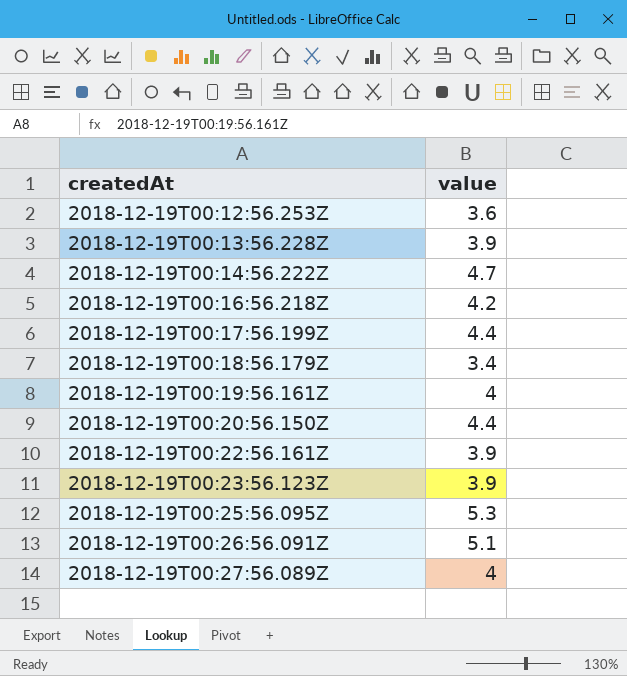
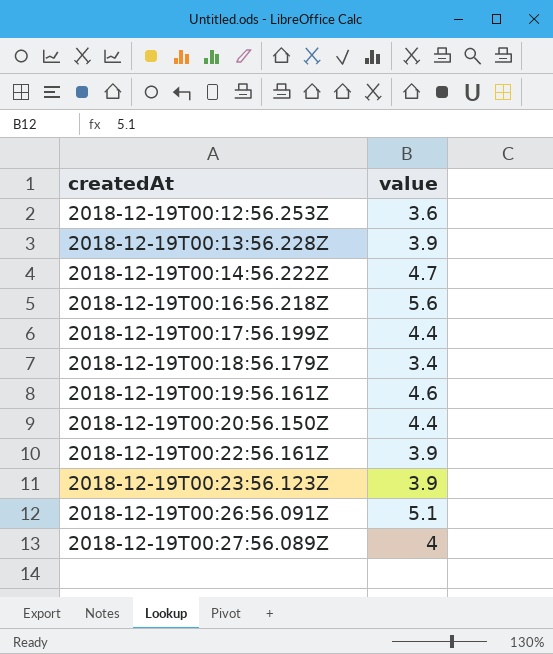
row 2018-12-19T00:25:56.095Z: 5.3 -> none
2018-12-19T00:16:56.218Z | value: 4.2 -> 5.6
2018-12-19T00:19:56.161Z | value: 4 -> 4.6

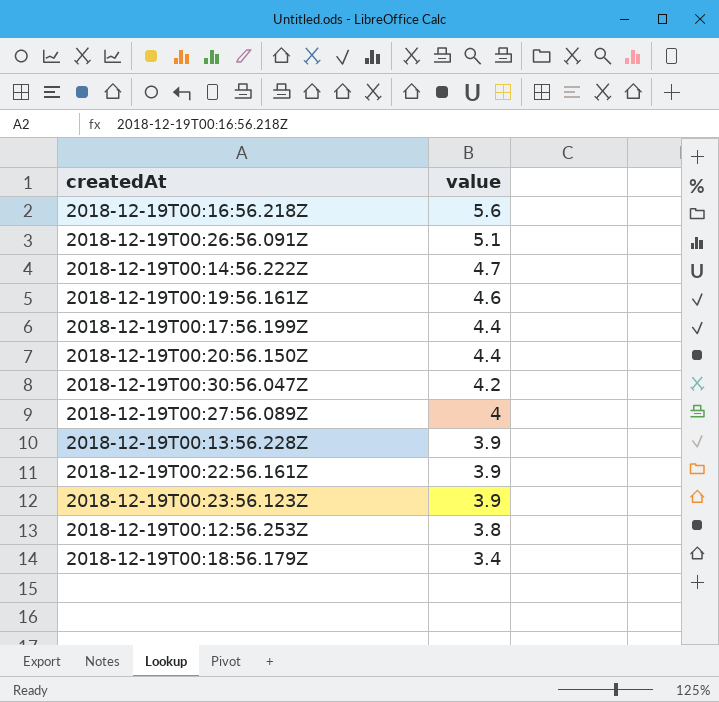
row order: createdAt ascending -> value descending
row 2018-12-19T00:30:56.047Z: none -> 4.2
2018-12-19T00:12:56.253Z | value: 3.6 -> 3.8

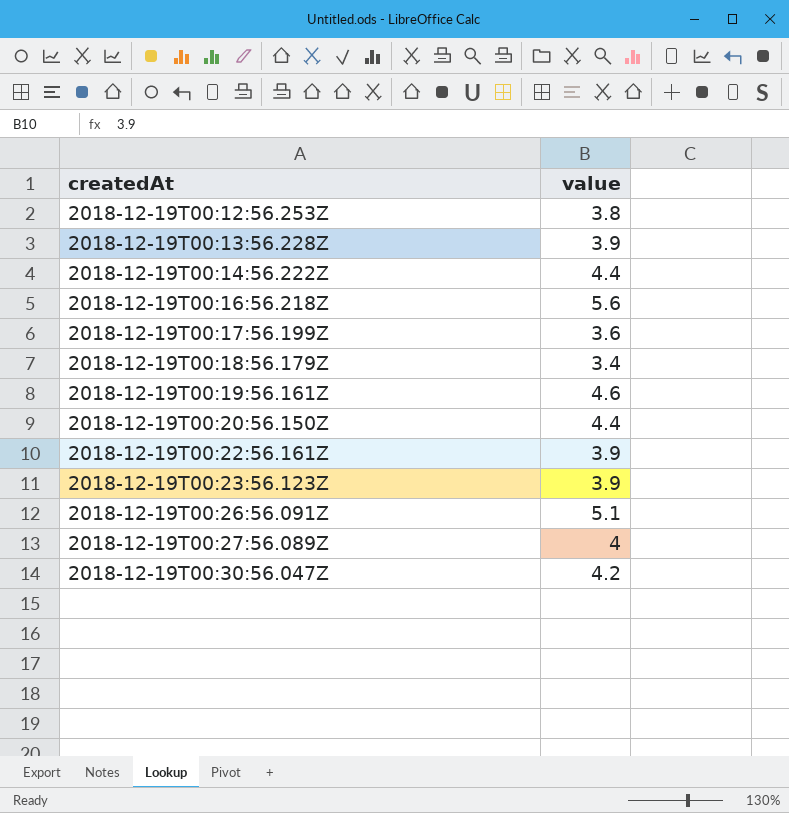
row order: value descending -> createdAt ascending
2018-12-19T00:14:56.222Z | value: 4.7 -> 4.4
2018-12-19T00:17:56.199Z | value: 4.4 -> 3.6

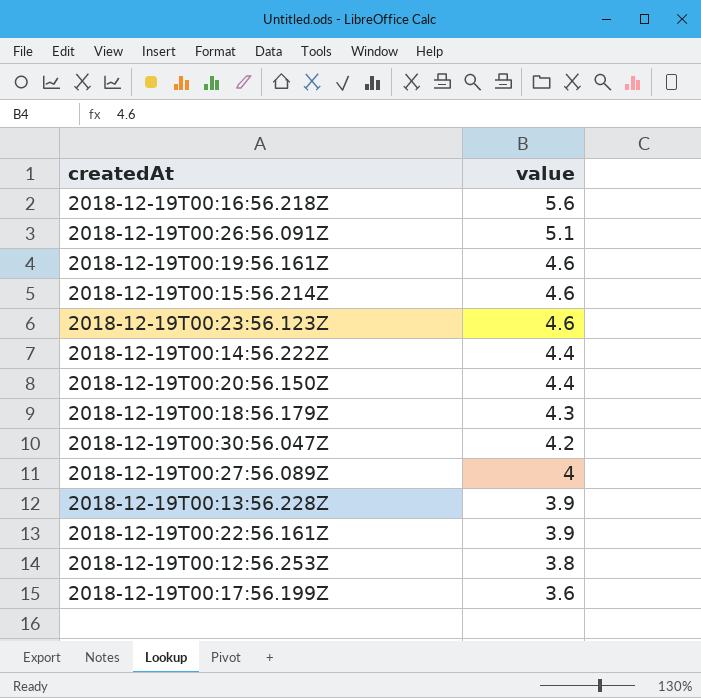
row order: createdAt ascending -> value descending
row 2018-12-19T00:15:56.214Z: none -> 4.6
2018-12-19T00:23:56.123Z | value: 3.9 -> 4.6
2018-12-19T00:18:56.179Z | value: 3.4 -> 4.3

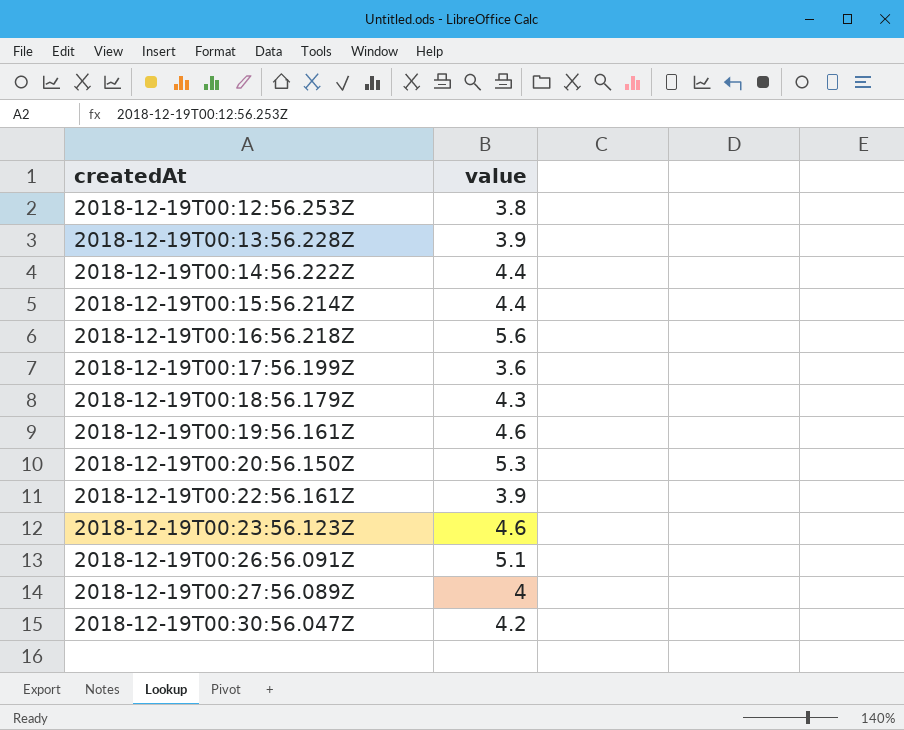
row order: value descending -> createdAt ascending
2018-12-19T00:15:56.214Z | value: 4.6 -> 4.4
2018-12-19T00:20:56.150Z | value: 4.4 -> 5.3

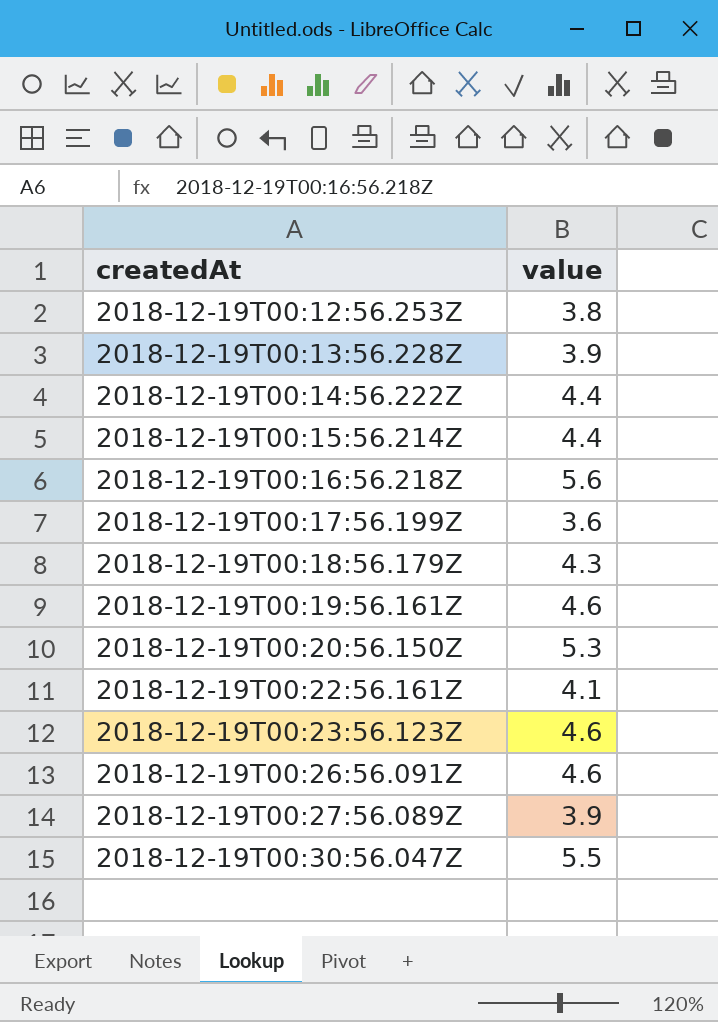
2018-12-19T00:22:56.161Z | value: 3.9 -> 4.1
2018-12-19T00:26:56.091Z | value: 5.1 -> 4.6
2018-12-19T00:27:56.089Z | value: 4 -> 3.9
2018-12-19T00:30:56.047Z | value: 4.2 -> 5.5

